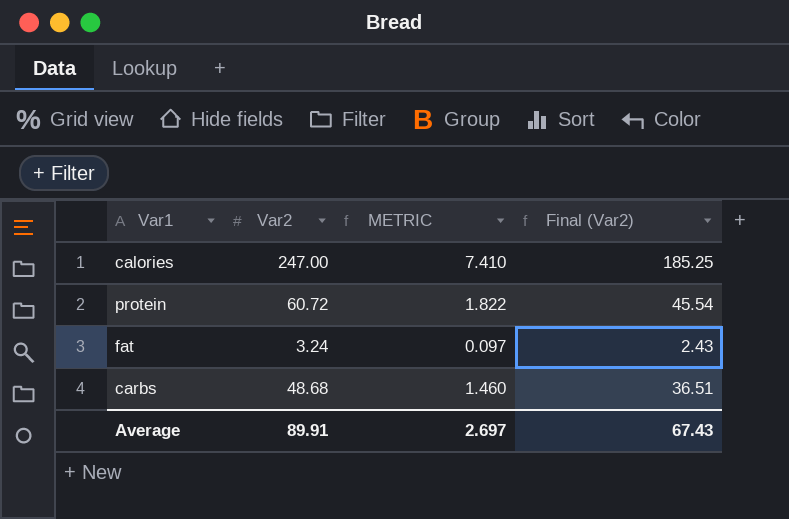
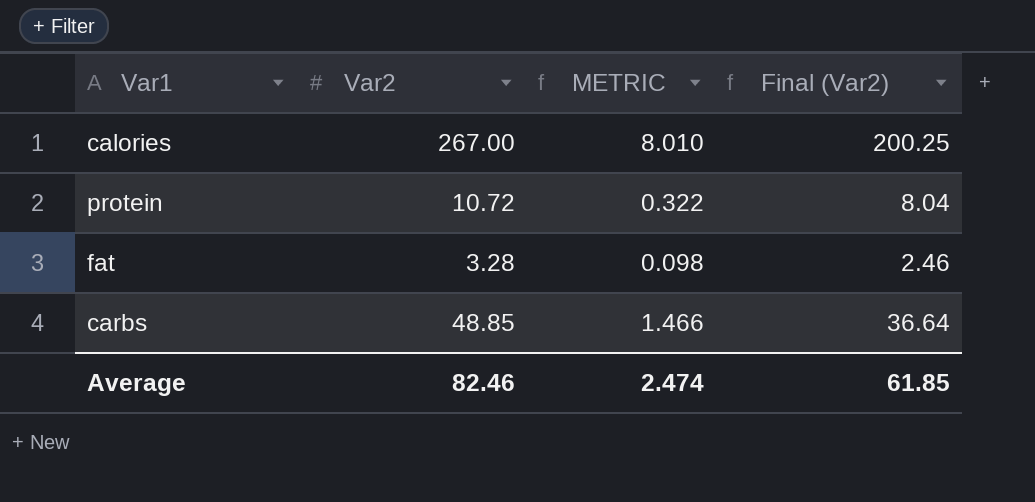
calories | Var2: 247.00 -> 267.00
calories | METRIC: 7.410 -> 8.010
calories | Final (Var2): 185.25 -> 200.25
protein | Var2: 60.72 -> 10.72
protein | METRIC: 1.822 -> 0.322
protein | Final (Var2): 45.54 -> 8.04
fat | Var2: 3.24 -> 3.28
fat | METRIC: 0.097 -> 0.098
fat | Final (Var2): 2.43 -> 2.46
carbs | Var2: 48.68 -> 48.85
carbs | METRIC: 1.460 -> 1.466
carbs | Final (Var2): 36.51 -> 36.64
Average | Var2: 89.91 -> 82.46
Average | METRIC: 2.697 -> 2.474
Average | Final (Var2): 67.43 -> 61.85

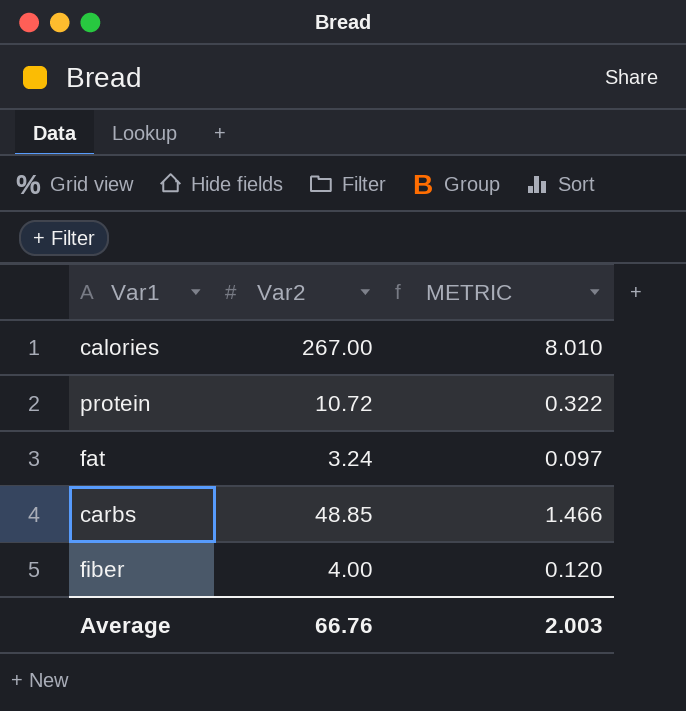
column Final (Var2) | formula: [Var2] * 0.75 -> none
fat | Var2: 3.28 -> 3.24
fat | METRIC: 0.098 -> 0.097
row fiber: none -> 4.00 | 0.120
Average | Var2: 82.46 -> 66.76
Average | METRIC: 2.474 -> 2.003

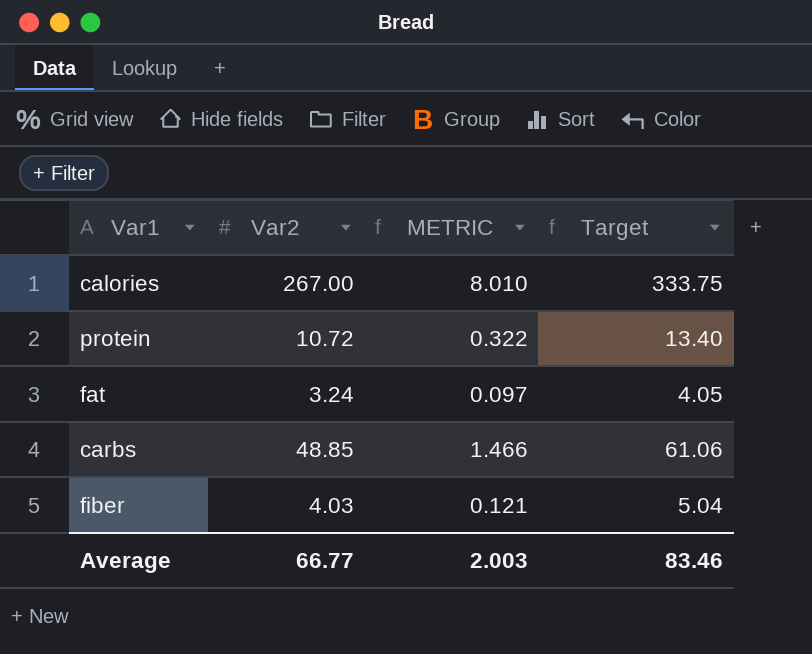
column Target | formula: none -> [Var2] * 1.25
fiber | Var2: 4.00 -> 4.03
fiber | METRIC: 0.120 -> 0.121
Average | Var2: 66.76 -> 66.77

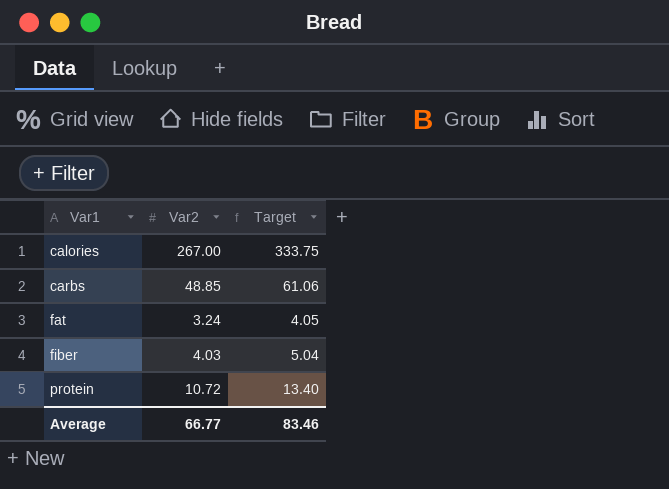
row order: none -> Var1 ascending
column METRIC | formula: [Var2] * 0.03 -> none

